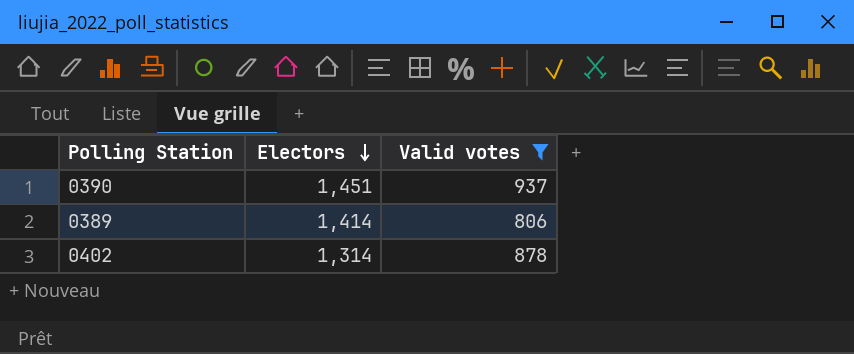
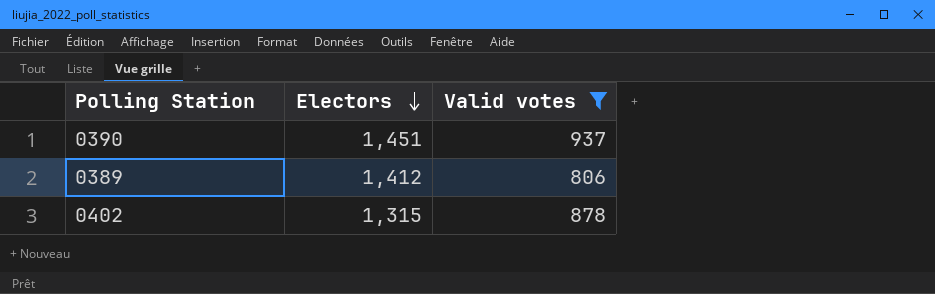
0389 | Electors: 1,414 -> 1,412
0402 | Electors: 1,314 -> 1,315

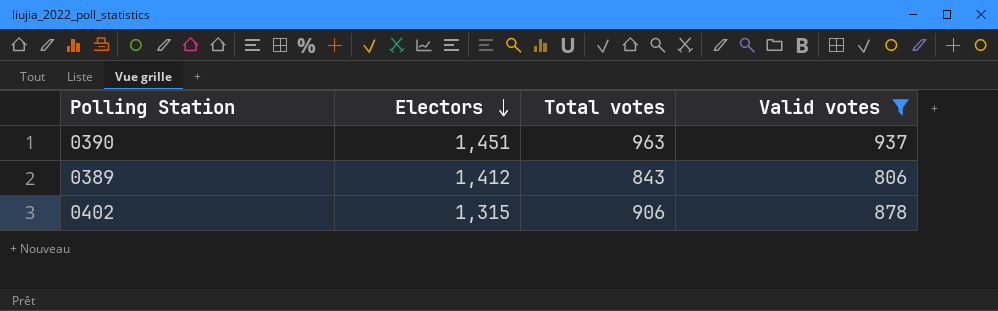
column Total votes | position: none -> 3

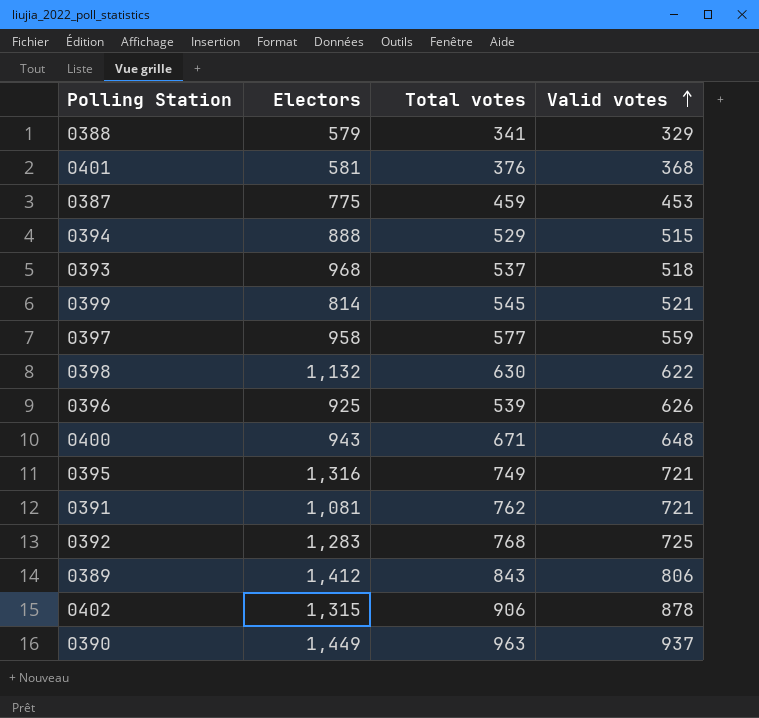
filter: Valid votes >= 806 -> none
row order: Electors descending -> Valid votes ascending
0390 | Electors: 1,451 -> 1,449

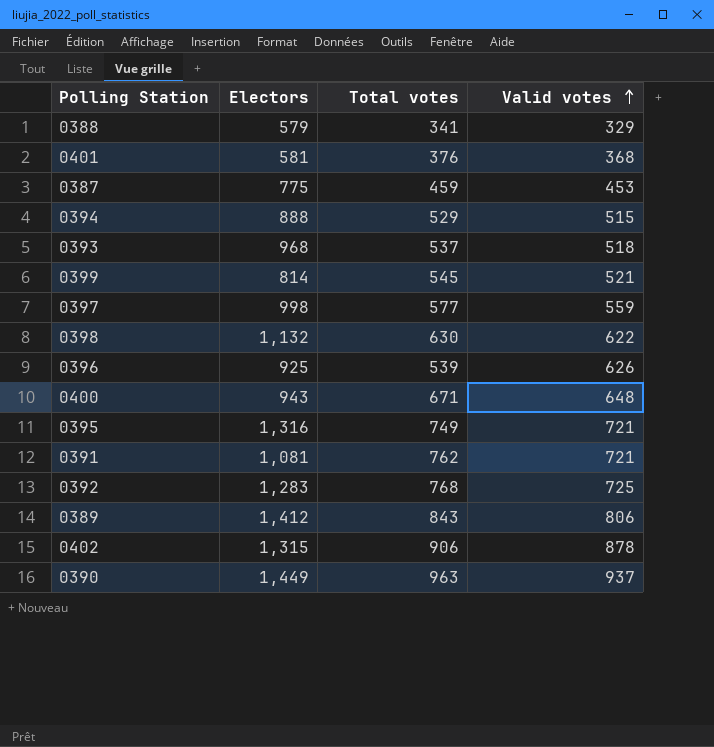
0397 | Electors: 958 -> 998

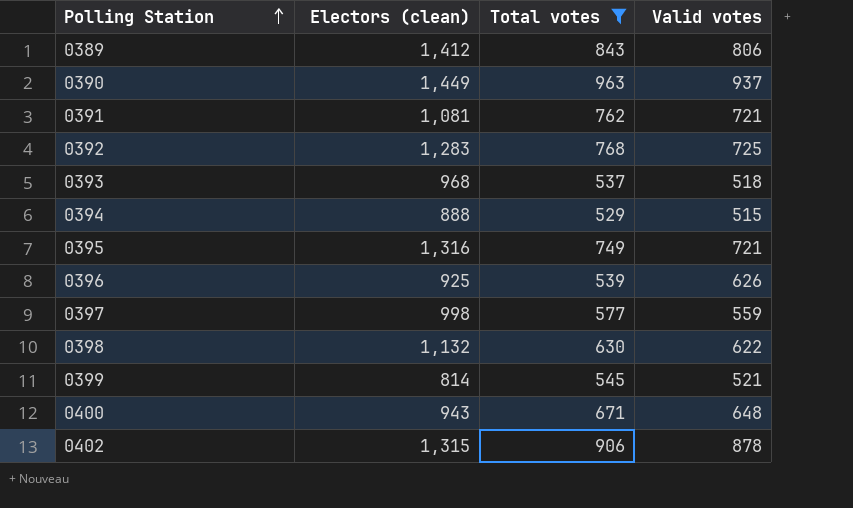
filter: none -> Total votes >= 529
row order: Valid votes ascending -> Polling Station ascending
column name: Electors -> Electors (clean)

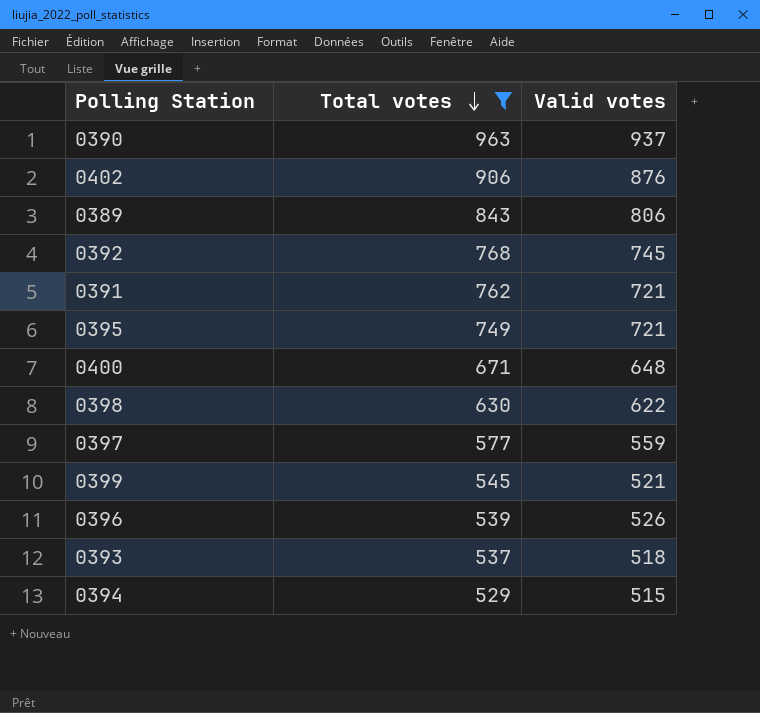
row order: Polling Station ascending -> Total votes descending
column Electors (clean) | position: 2 -> none
0402 | Valid votes: 878 -> 876
0392 | Valid votes: 725 -> 745
0396 | Valid votes: 626 -> 526

